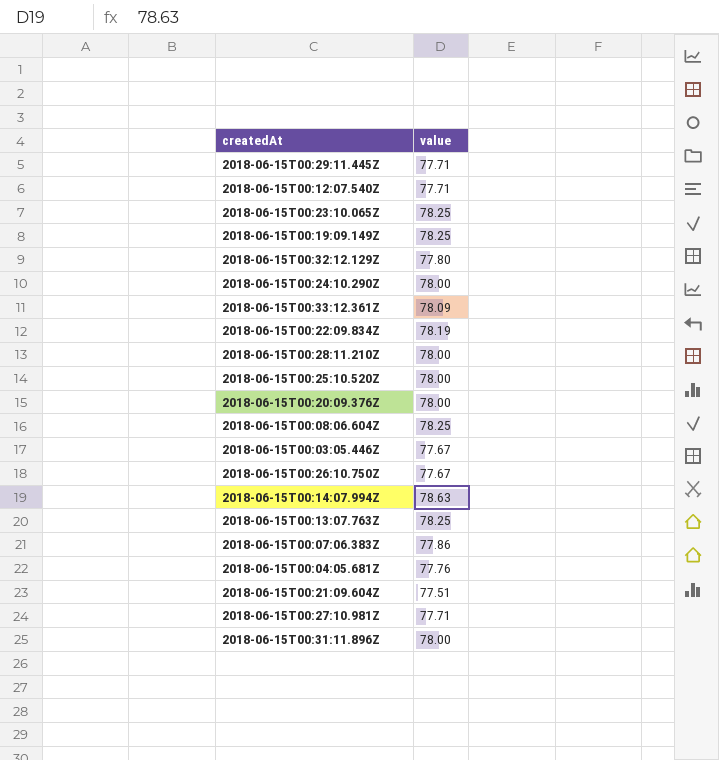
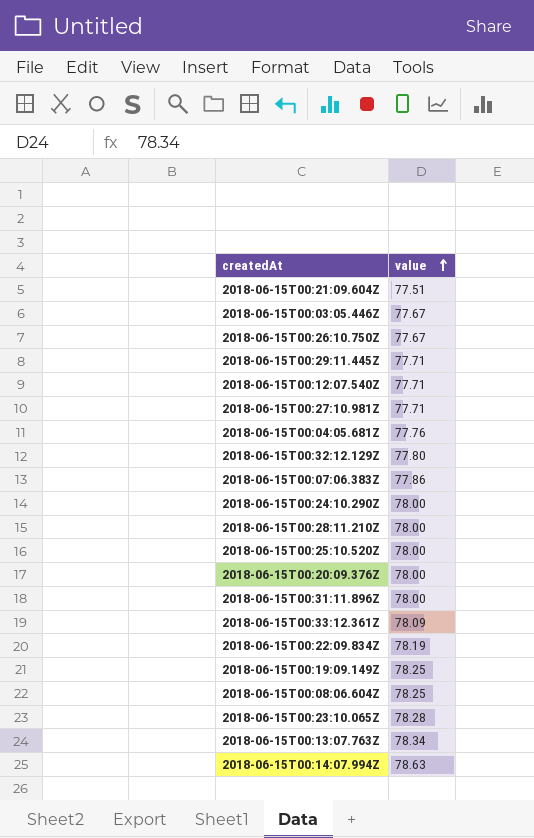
row order: none -> value ascending
2018-06-15T00:23:10.065Z | value: 78.25 -> 78.28
2018-06-15T00:13:07.763Z | value: 78.25 -> 78.34

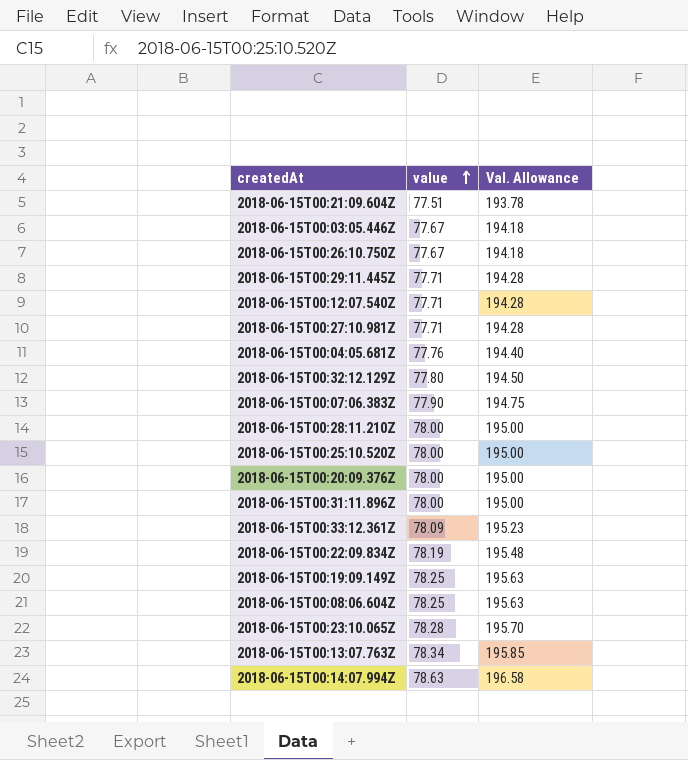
column Val. Allowance | formula: none -> [value] * 2.5
row 2018-06-15T00:24:10.290Z: 78.00 -> none
2018-06-15T00:07:06.383Z | value: 77.86 -> 77.90

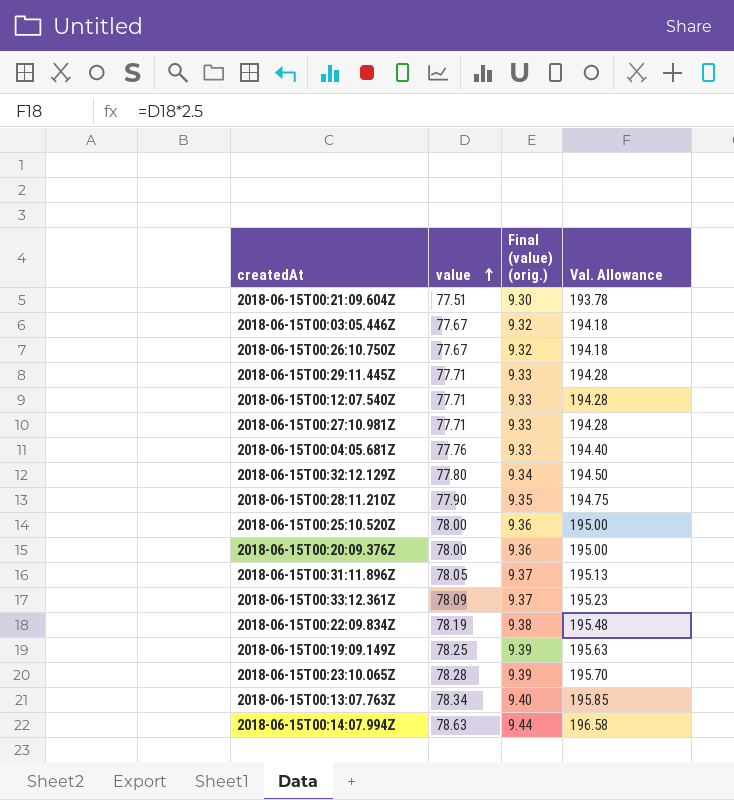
column Final (value) (orig.) | formula: none -> [value] * 0.12
row 2018-06-15T00:07:06.383Z: 77.90 | 194.75 -> none
row 2018-06-15T00:08:06.604Z: 78.25 | 195.63 -> none
2018-06-15T00:28:11.210Z | value: 78.00 -> 77.90
2018-06-15T00:28:11.210Z | Val. Allowance: 195.00 -> 194.75
2018-06-15T00:31:11.896Z | value: 78.00 -> 78.05
2018-06-15T00:31:11.896Z | Val. Allowance: 195.00 -> 195.13

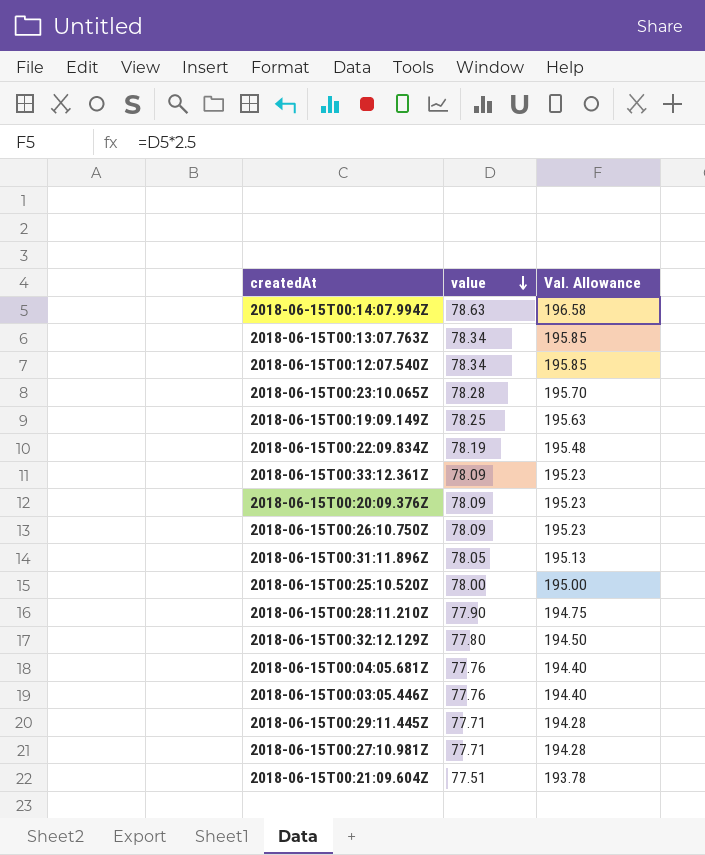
row order: value ascending -> value descending
column Final (value) (orig.) | formula: [value] * 0.12 -> none
2018-06-15T00:12:07.540Z | value: 77.71 -> 78.34
2018-06-15T00:12:07.540Z | Val. Allowance: 194.28 -> 195.85
2018-06-15T00:20:09.376Z | value: 78.00 -> 78.09
2018-06-15T00:20:09.376Z | Val. Allowance: 195.00 -> 195.23
2018-06-15T00:26:10.750Z | value: 77.67 -> 78.09
2018-06-15T00:26:10.750Z | Val. Allowance: 194.18 -> 195.23
2018-06-15T00:03:05.446Z | value: 77.67 -> 77.76
2018-06-15T00:03:05.446Z | Val. Allowance: 194.18 -> 194.40

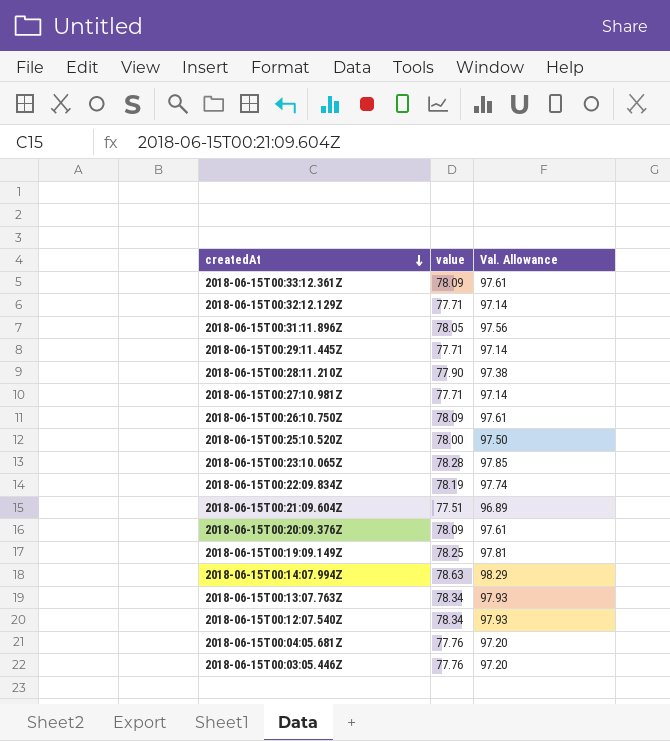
row order: value descending -> createdAt descending
column Val. Allowance | formula: [value] * 2.5 -> [value] * 1.25
2018-06-15T00:32:12.129Z | value: 77.80 -> 77.71

